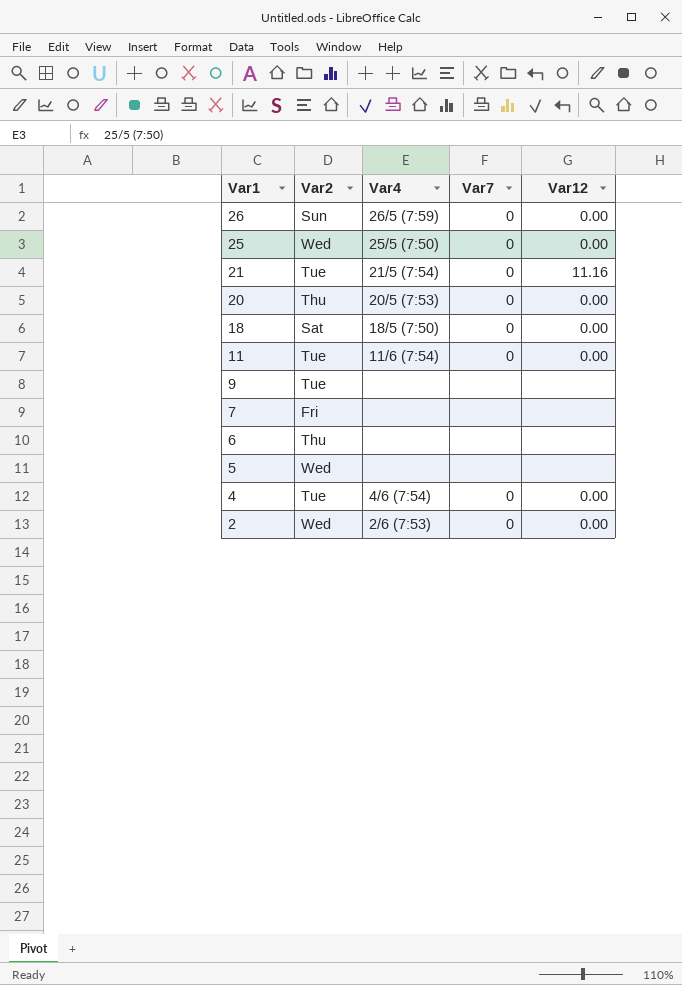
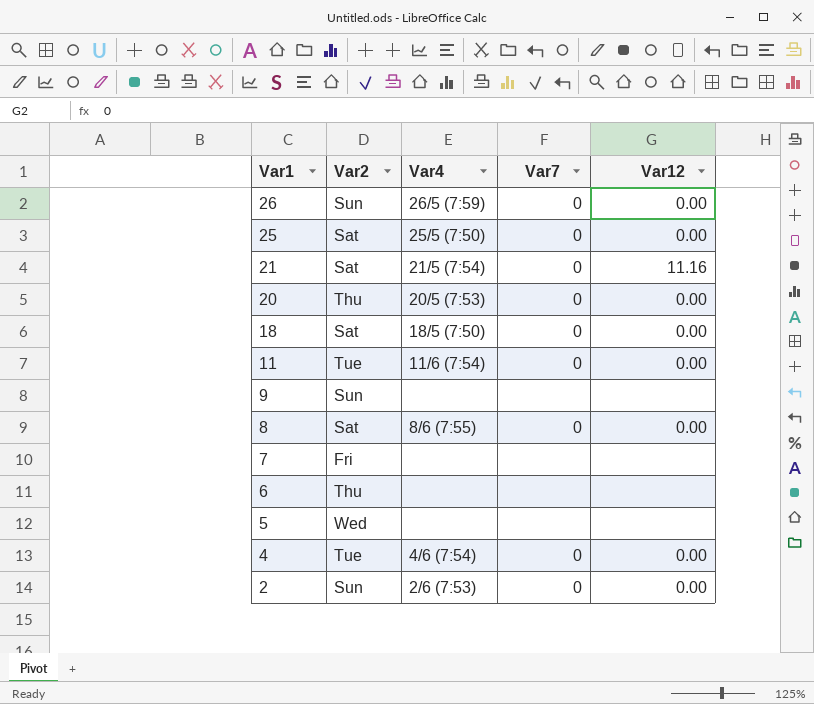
25 | Var2: Wed -> Sat
21 | Var2: Tue -> Sat
9 | Var2: Tue -> Sun
row 8: none -> Sat | 8/6 (7:55) | 0 | 0.00
2 | Var2: Wed -> Sun

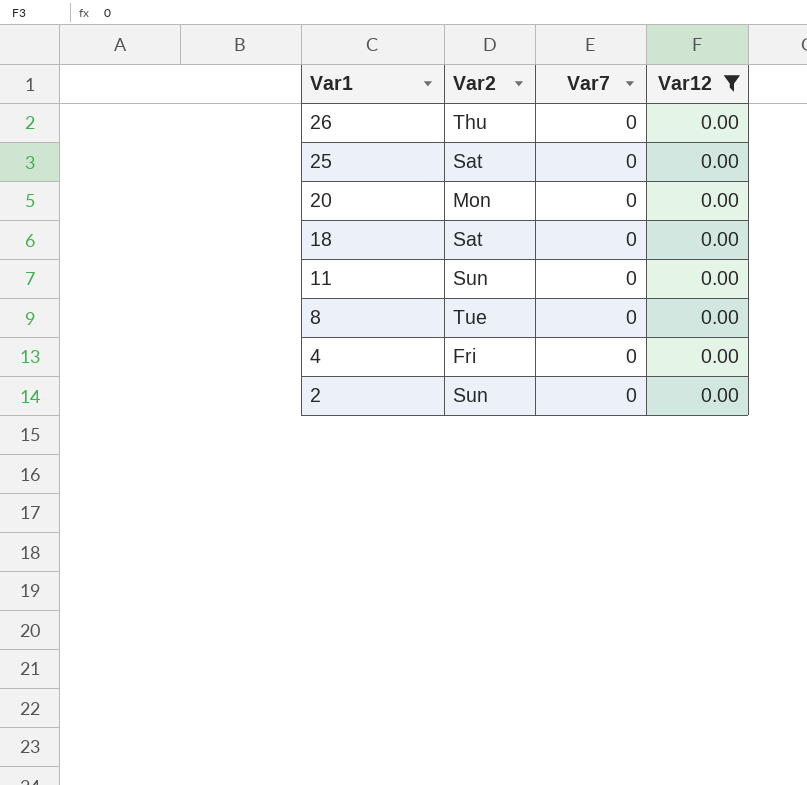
filter: none -> Var12 = 0.00
column Var4 | position: 3 -> none
26 | Var2: Sun -> Thu
20 | Var2: Thu -> Mon
11 | Var2: Tue -> Sun
8 | Var2: Sat -> Tue
4 | Var2: Tue -> Fri

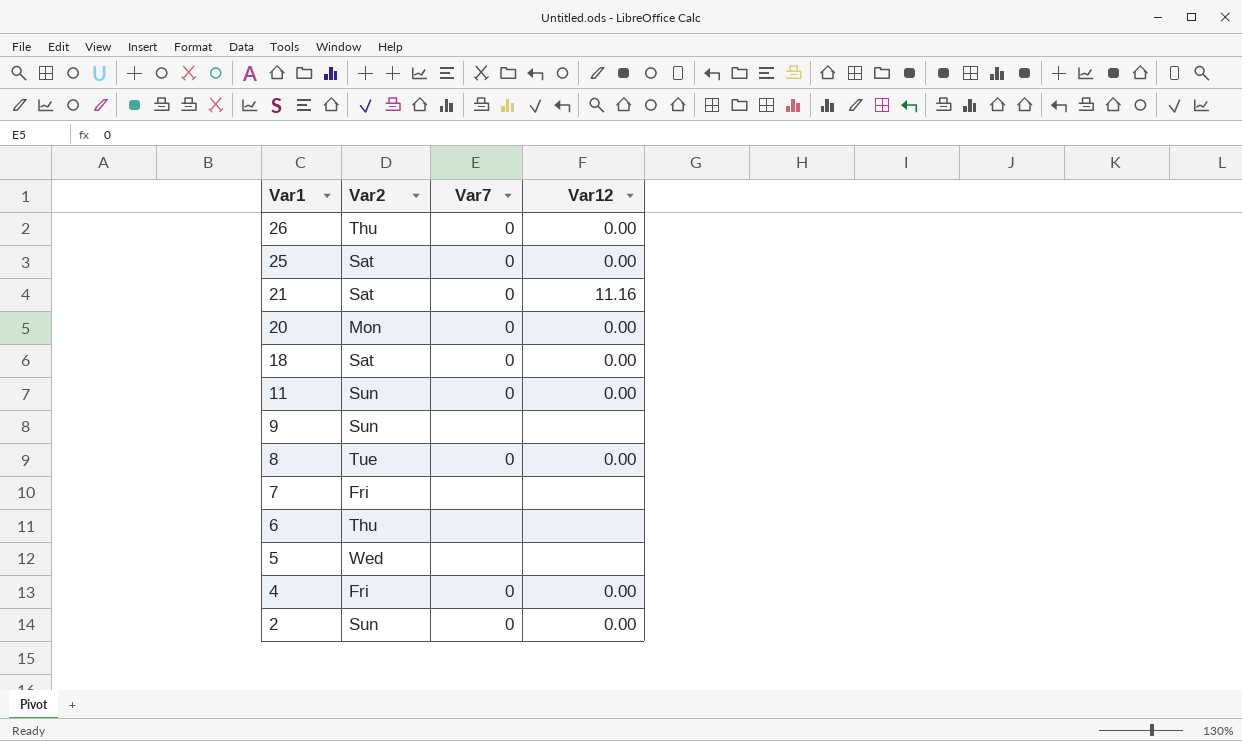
filter: Var12 = 0.00 -> none

